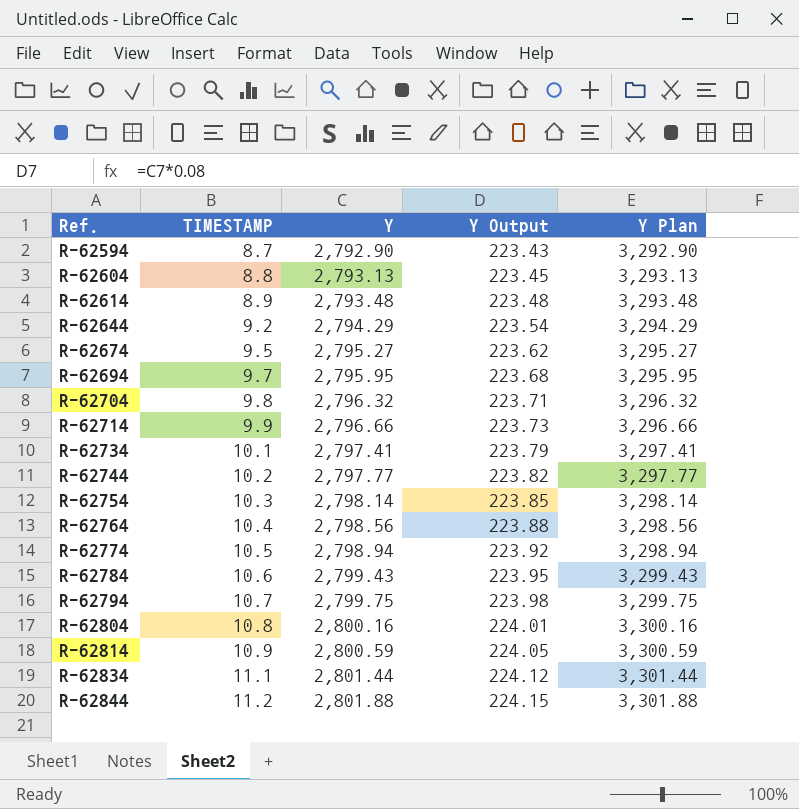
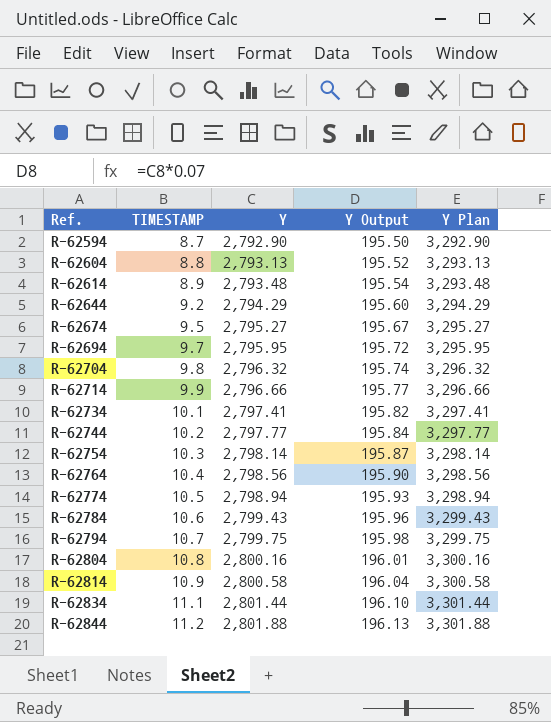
column Y Output | formula: [Y] * 0.08 -> [Y] * 0.07
R-62814 | Y: 2,800.59 -> 2,800.58
R-62814 | Y Plan: 3,300.59 -> 3,300.58

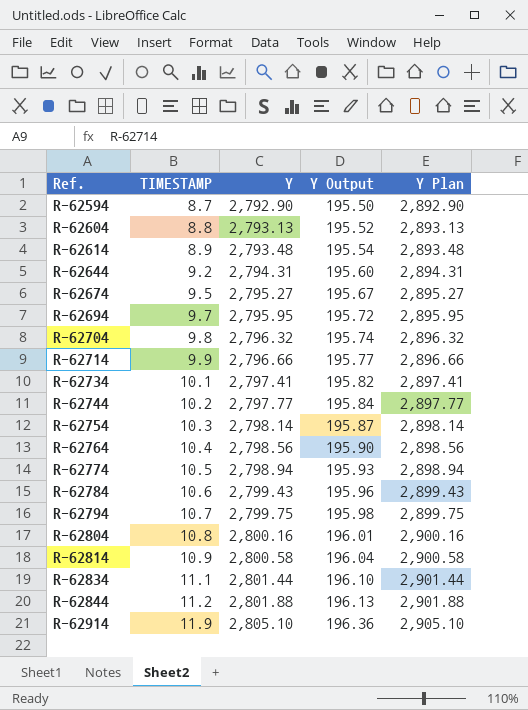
column Y Plan | formula: [Y] + 500 -> [Y] + 100
R-62644 | Y: 2,794.29 -> 2,794.31
row R-62914: none -> 11.9 | 2,805.10 | 196.36 | 2,905.10

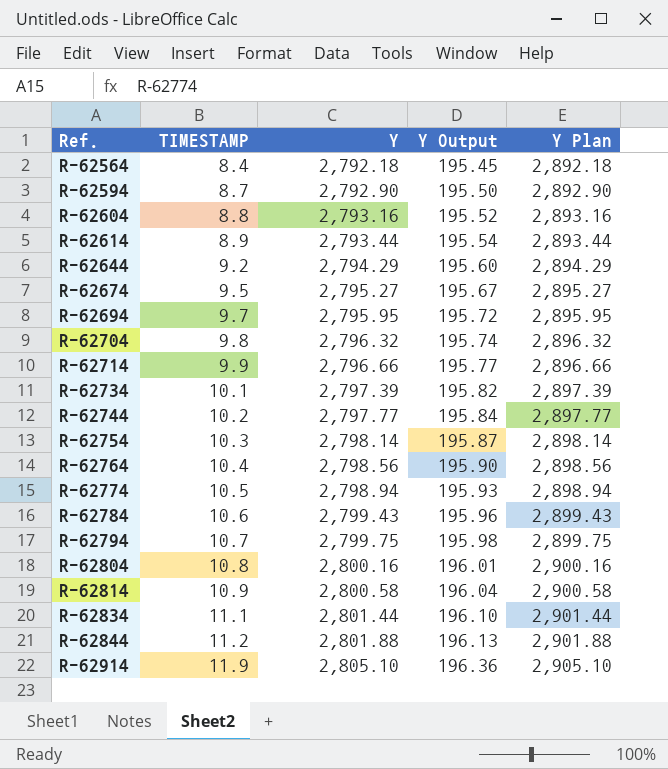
row R-62564: none -> 8.4 | 2,792.18 | 195.45 | 2,892.18
R-62604 | Y: 2,793.13 -> 2,793.16
R-62604 | Y Plan: 2,893.13 -> 2,893.16
R-62614 | Y: 2,793.48 -> 2,793.44
R-62614 | Y Plan: 2,893.48 -> 2,893.44
R-62644 | Y: 2,794.31 -> 2,794.29
R-62644 | Y Plan: 2,894.31 -> 2,894.29
R-62734 | Y: 2,797.41 -> 2,797.39
R-62734 | Y Plan: 2,897.41 -> 2,897.39

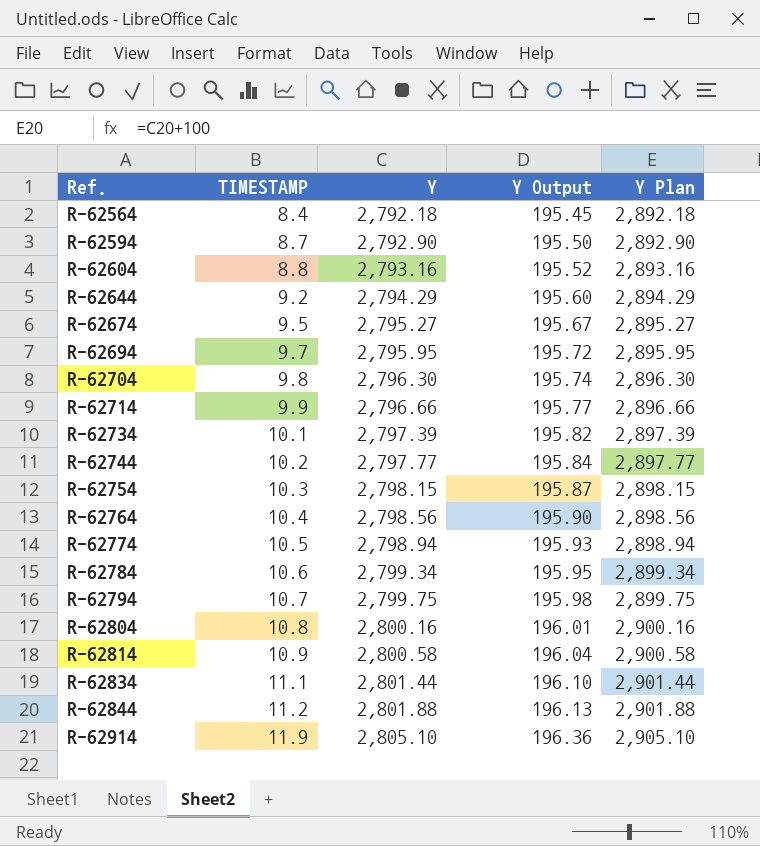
row R-62614: 8.9 | 2,793.44 | 195.54 | 2,893.44 -> none
R-62704 | Y: 2,796.32 -> 2,796.30
R-62704 | Y Plan: 2,896.32 -> 2,896.30
R-62754 | Y: 2,798.14 -> 2,798.15
R-62754 | Y Plan: 2,898.14 -> 2,898.15
R-62784 | Y: 2,799.43 -> 2,799.34
R-62784 | Y Output: 195.96 -> 195.95
R-62784 | Y Plan: 2,899.43 -> 2,899.34

